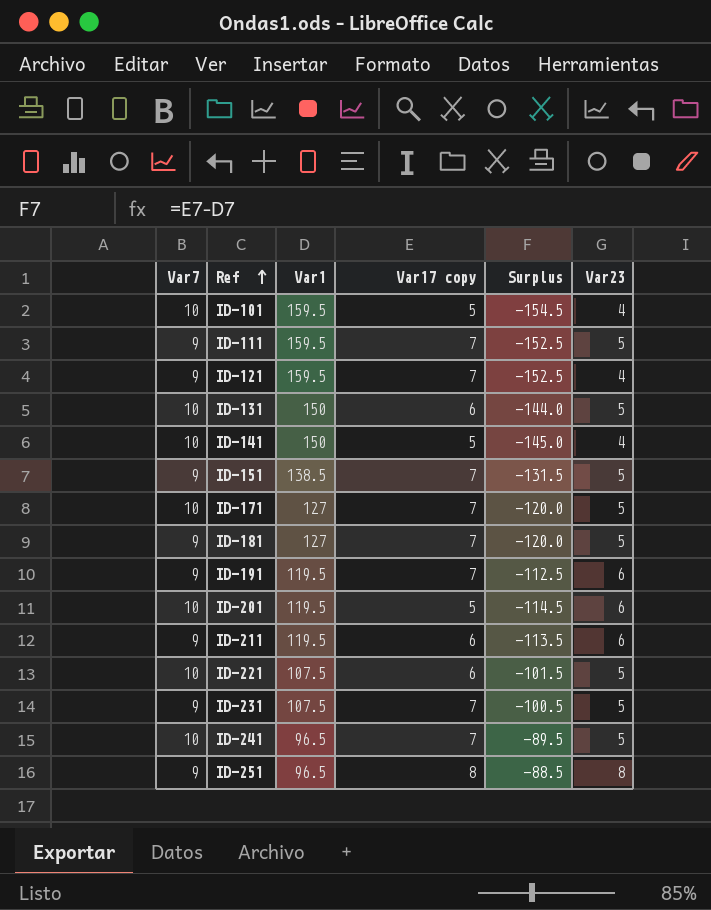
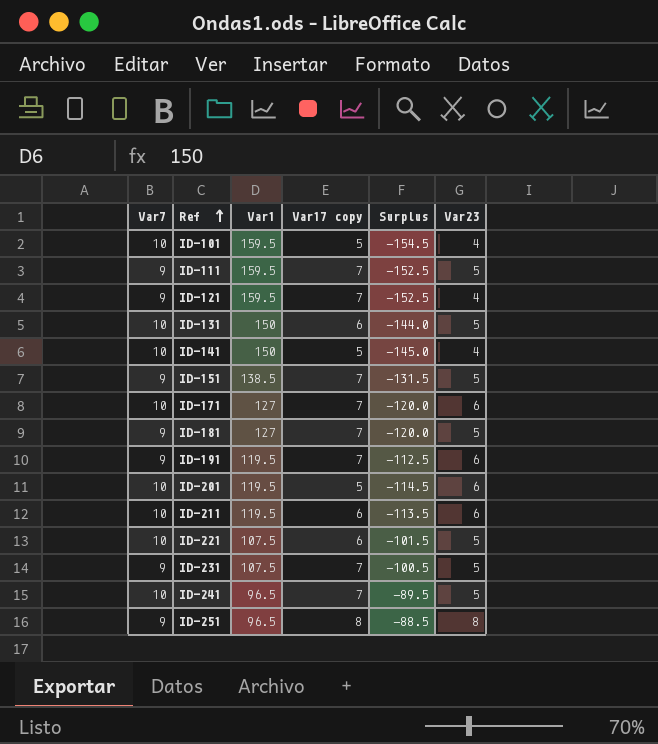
ID-171 | Var23: 5 -> 6
ID-211 | Var7: 9 -> 10

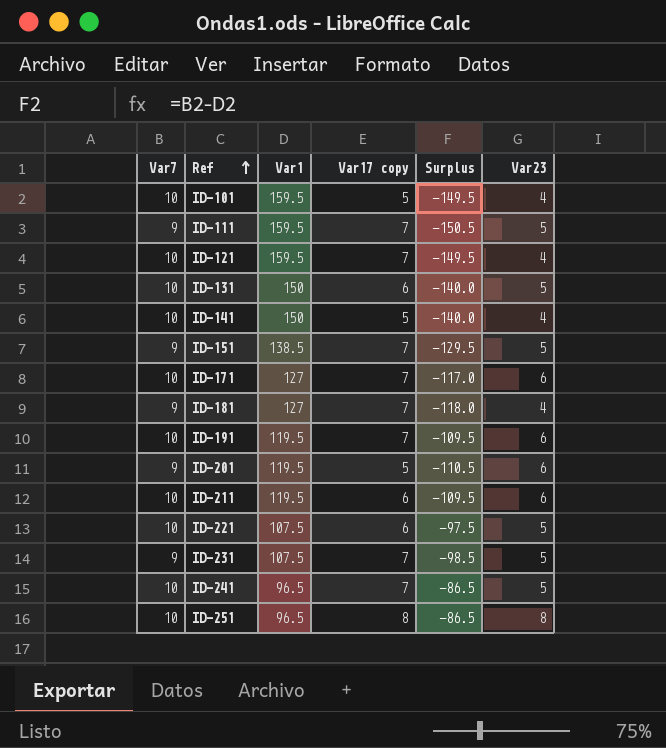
column Surplus | formula: [Var17 copy] - [Var1] -> [Var7] - [Var1]
ID-121 | Var7: 9 -> 10
ID-181 | Var23: 5 -> 4
ID-191 | Var7: 9 -> 10
ID-201 | Var7: 10 -> 9
ID-251 | Var7: 9 -> 10

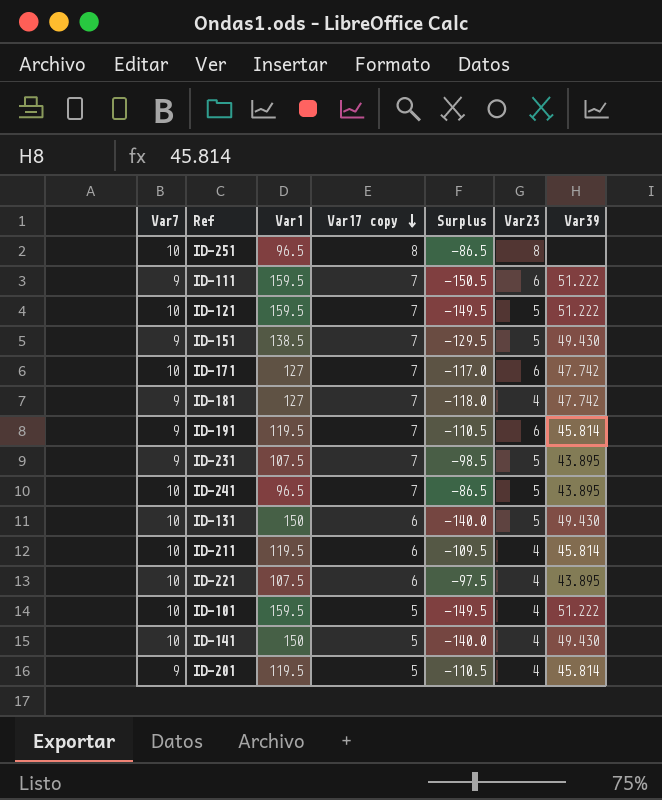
row order: Ref ascending -> Var17 copy descending
column Var39 | position: none -> 7
ID-111 | Var23: 5 -> 6
ID-121 | Var23: 4 -> 5
ID-191 | Var7: 10 -> 9
ID-191 | Surplus: -109.5 -> -110.5
ID-211 | Var23: 6 -> 4
ID-221 | Var23: 5 -> 4
ID-201 | Var23: 6 -> 4

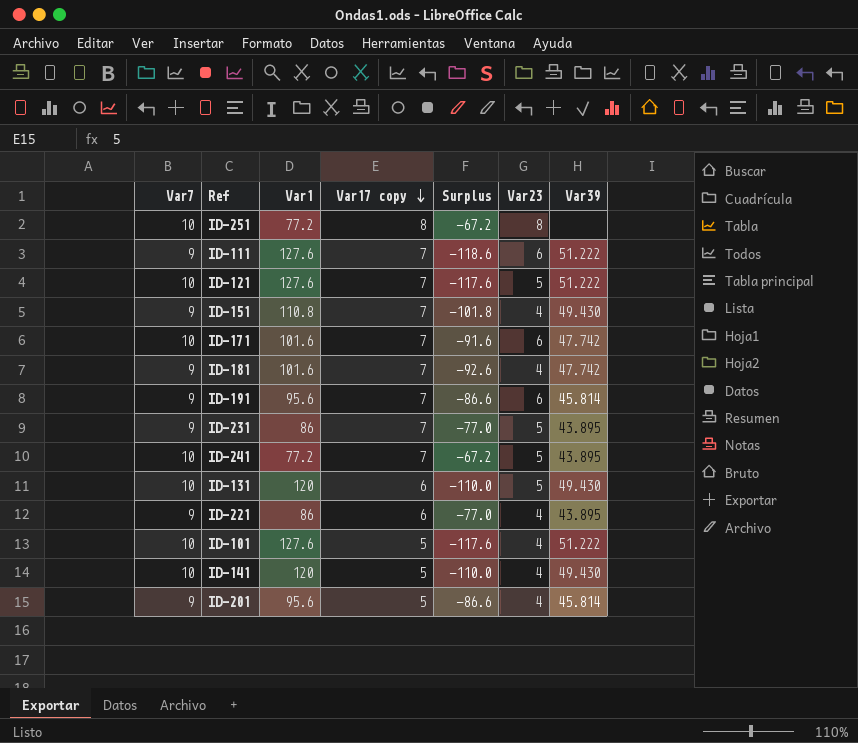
row ID-211: 10 | 119.5 | 6 | -109.5 | 4 | 45.814 -> none
ID-251 | Var1: 96.5 -> 77.2
ID-251 | Surplus: -86.5 -> -67.2
ID-111 | Var1: 159.5 -> 127.6
ID-111 | Surplus: -150.5 -> -118.6
ID-121 | Var1: 159.5 -> 127.6
ID-121 | Surplus: -149.5 -> -117.6
ID-151 | Var1: 138.5 -> 110.8
ID-151 | Surplus: -129.5 -> -101.8
ID-151 | Var23: 5 -> 4
ID-171 | Var1: 127 -> 101.6
ID-171 | Surplus: -117.0 -> -91.6
ID-181 | Var1: 127 -> 101.6
ID-181 | Surplus: -118.0 -> -92.6
ID-191 | Var1: 119.5 -> 95.6
ID-191 | Surplus: -110.5 -> -86.6
ID-231 | Var1: 107.5 -> 86
ID-231 | Surplus: -98.5 -> -77.0
ID-241 | Var1: 96.5 -> 77.2
ID-241 | Surplus: -86.5 -> -67.2
ID-131 | Var1: 150 -> 120
ID-131 | Surplus: -140.0 -> -110.0
ID-221 | Var7: 10 -> 9
ID-221 | Var1: 107.5 -> 86
ID-221 | Surplus: -97.5 -> -77.0
ID-101 | Var1: 159.5 -> 127.6
ID-101 | Surplus: -149.5 -> -117.6
ID-141 | Var1: 150 -> 120
ID-141 | Surplus: -140.0 -> -110.0
ID-201 | Var1: 119.5 -> 95.6
ID-201 | Surplus: -110.5 -> -86.6

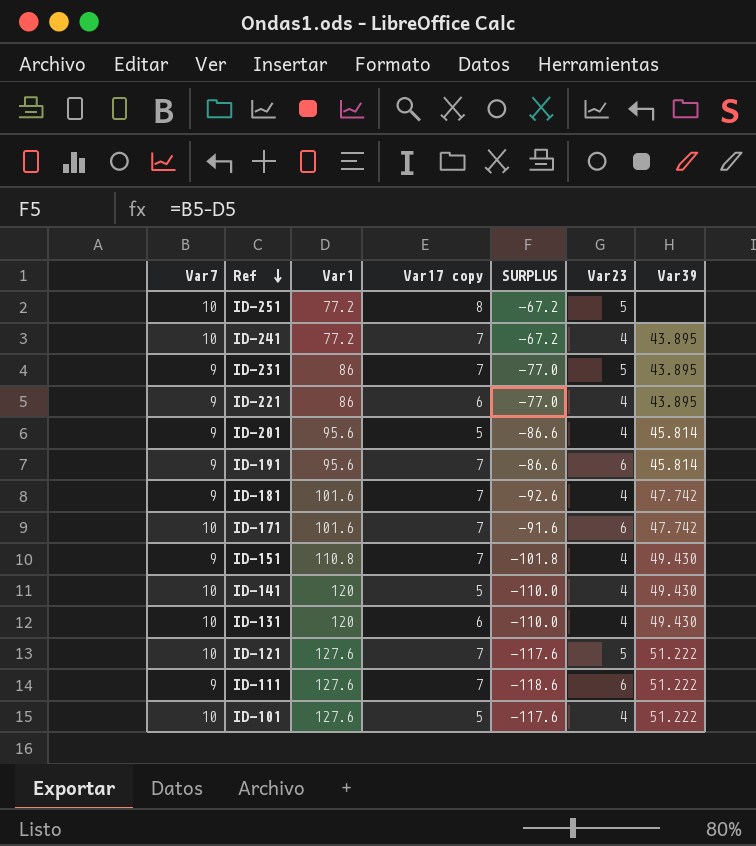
row order: Var17 copy descending -> Ref descending
column name: Surplus -> SURPLUS
ID-251 | Var23: 8 -> 5
ID-241 | Var23: 5 -> 4
ID-131 | Var23: 5 -> 4

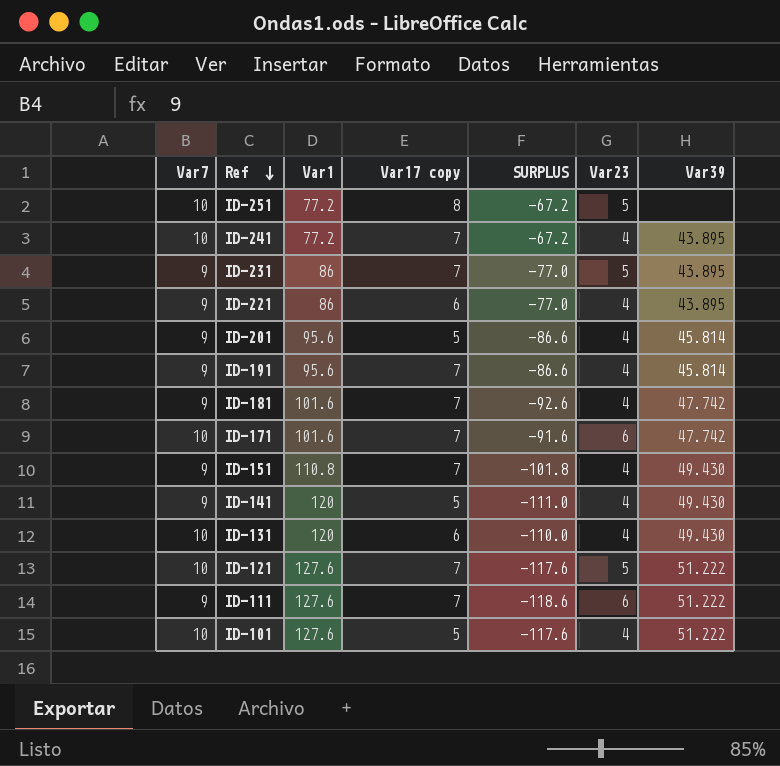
ID-191 | Var23: 6 -> 4
ID-141 | Var7: 10 -> 9
ID-141 | SURPLUS: -110.0 -> -111.0

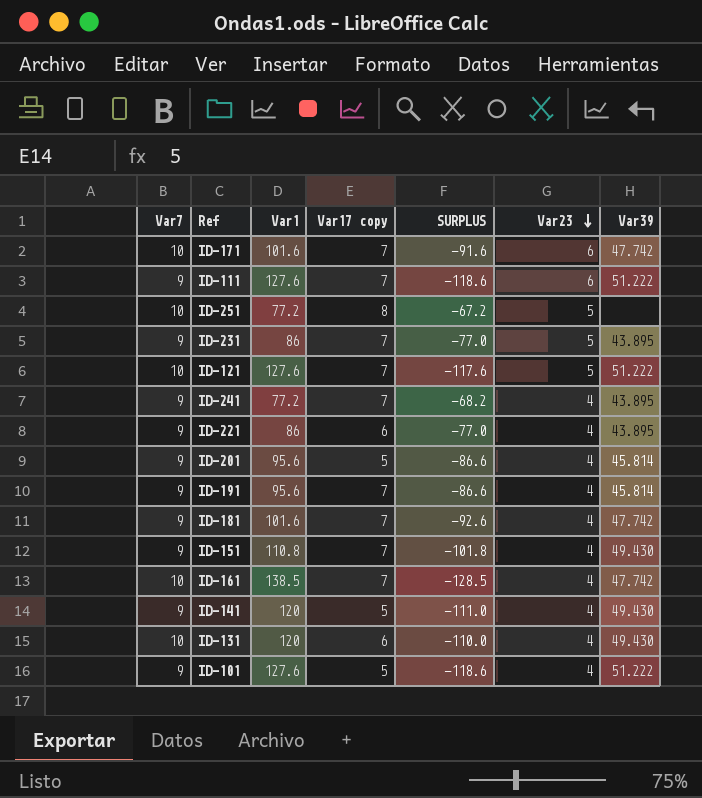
row order: Ref descending -> Var23 descending
ID-241 | Var7: 10 -> 9
ID-241 | SURPLUS: -67.2 -> -68.2
row ID-161: none -> 10 | 138.5 | 7 | -128.5 | 4 | 47.742
ID-101 | Var7: 10 -> 9
ID-101 | SURPLUS: -117.6 -> -118.6

